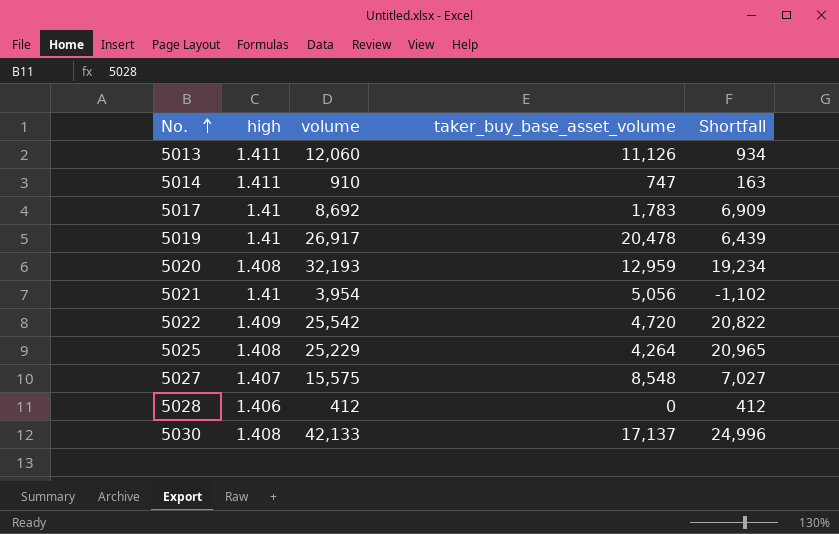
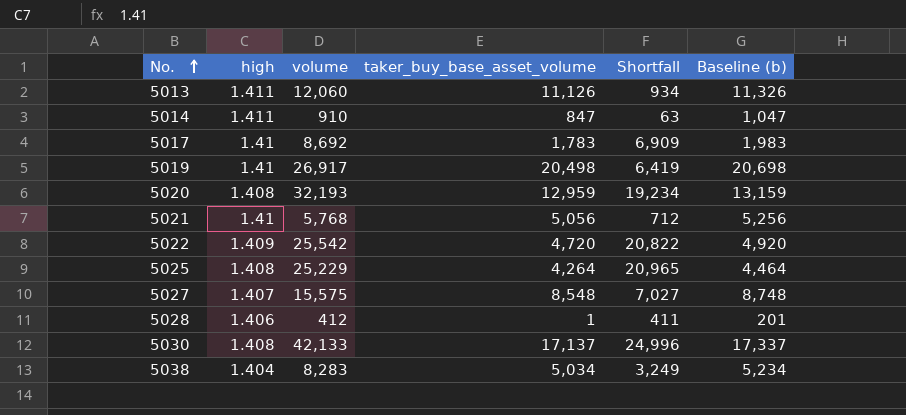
column Baseline (b) | formula: none -> [taker_buy_base_asset_volume] + 200
5014 | taker_buy_base_asset_volume: 747 -> 847
5014 | Shortfall: 163 -> 63
5019 | taker_buy_base_asset_volume: 20,478 -> 20,498
5019 | Shortfall: 6,439 -> 6,419
5021 | volume: 3,954 -> 5,768
5021 | Shortfall: -1,102 -> 712
5028 | taker_buy_base_asset_volume: 0 -> 1
5028 | Shortfall: 412 -> 411
row 5038: none -> 1.404 | 8,283 | 5,034 | 3,249 | 5,234

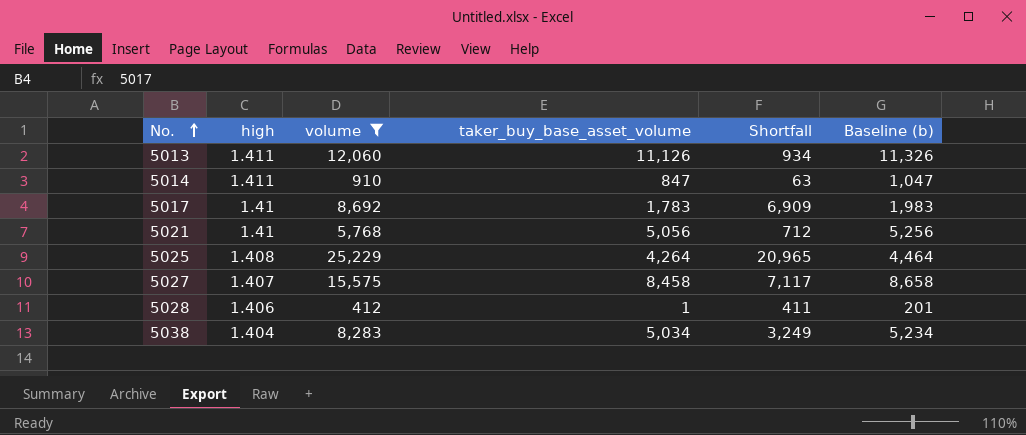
filter: none -> volume <= 25,229
5027 | taker_buy_base_asset_volume: 8,548 -> 8,458
5027 | Shortfall: 7,027 -> 7,117
5027 | Baseline (b): 8,748 -> 8,658

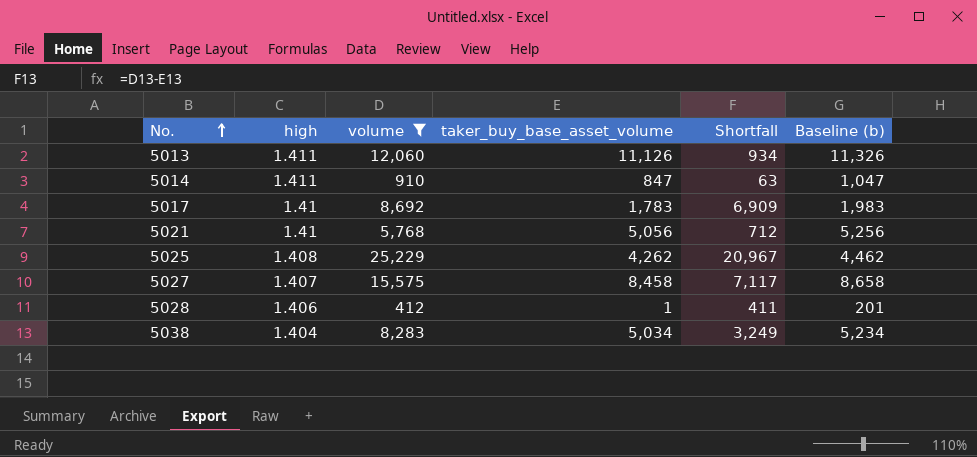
5025 | taker_buy_base_asset_volume: 4,264 -> 4,262
5025 | Shortfall: 20,965 -> 20,967
5025 | Baseline (b): 4,464 -> 4,462

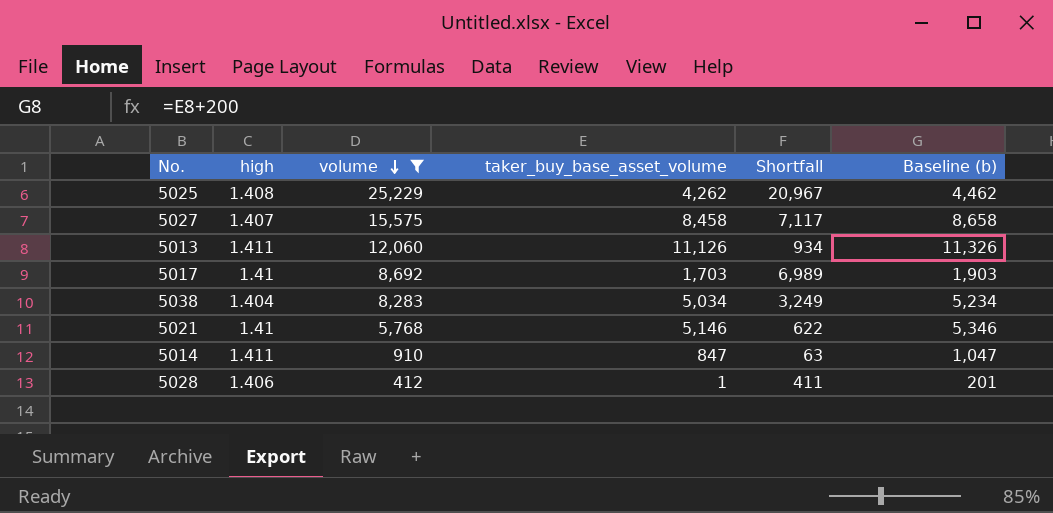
row order: No. ascending -> volume descending
5017 | taker_buy_base_asset_volume: 1,783 -> 1,703
5017 | Shortfall: 6,909 -> 6,989
5017 | Baseline (b): 1,983 -> 1,903
5021 | taker_buy_base_asset_volume: 5,056 -> 5,146
5021 | Shortfall: 712 -> 622
5021 | Baseline (b): 5,256 -> 5,346

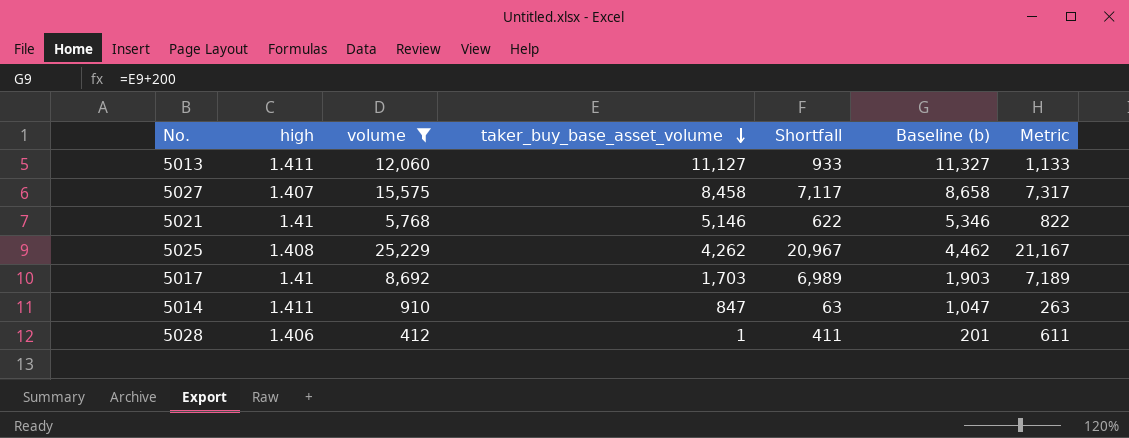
row order: volume descending -> taker_buy_base_asset_volume descending
column Metric | formula: none -> [Shortfall] + 200
row 5038: 1.404 | 8,283 | 5,034 | 3,249 | 5,234 -> none
5013 | taker_buy_base_asset_volume: 11,126 -> 11,127
5013 | Shortfall: 934 -> 933
5013 | Baseline (b): 11,326 -> 11,327

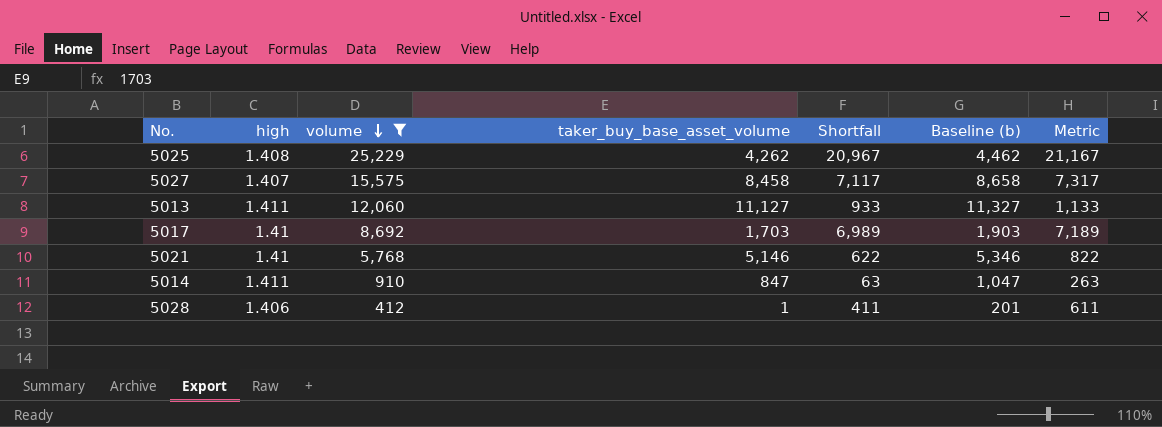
row order: taker_buy_base_asset_volume descending -> volume descending

